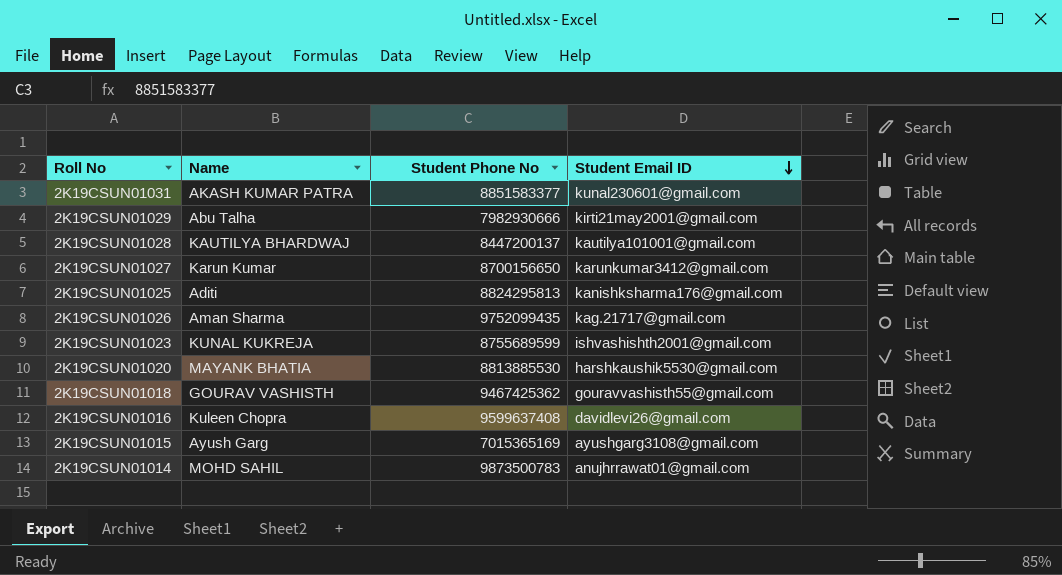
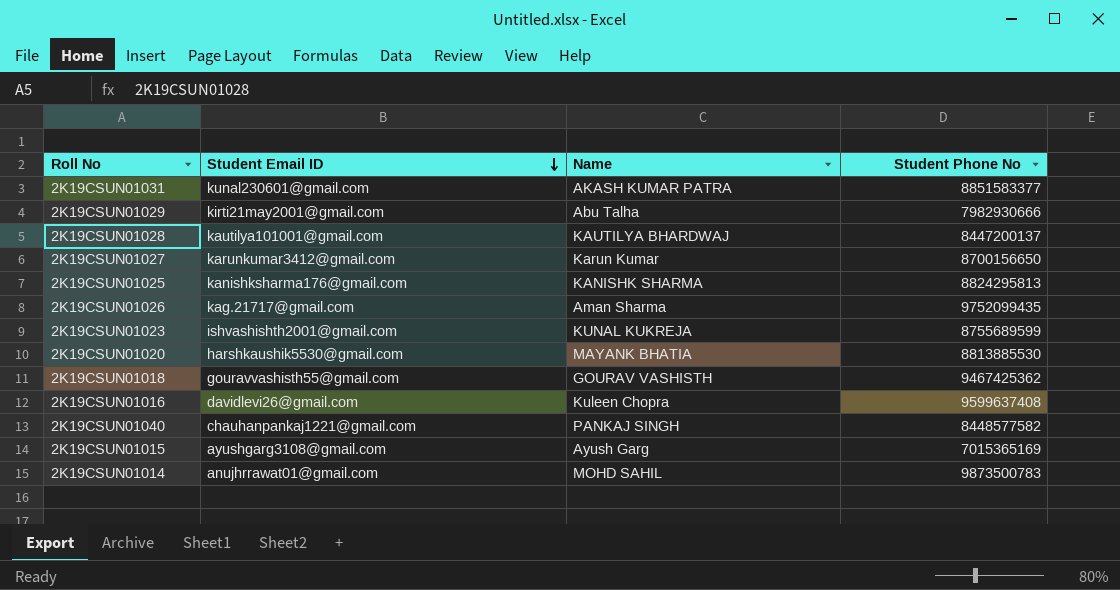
column Student Email ID | position: 4 -> 2
2K19CSUN01025 | Name: Aditi -> KANISHK SHARMA
row 2K19CSUN01040: none -> chauhanpankaj1221@gmail.com | PANKAJ SINGH | 8448577582

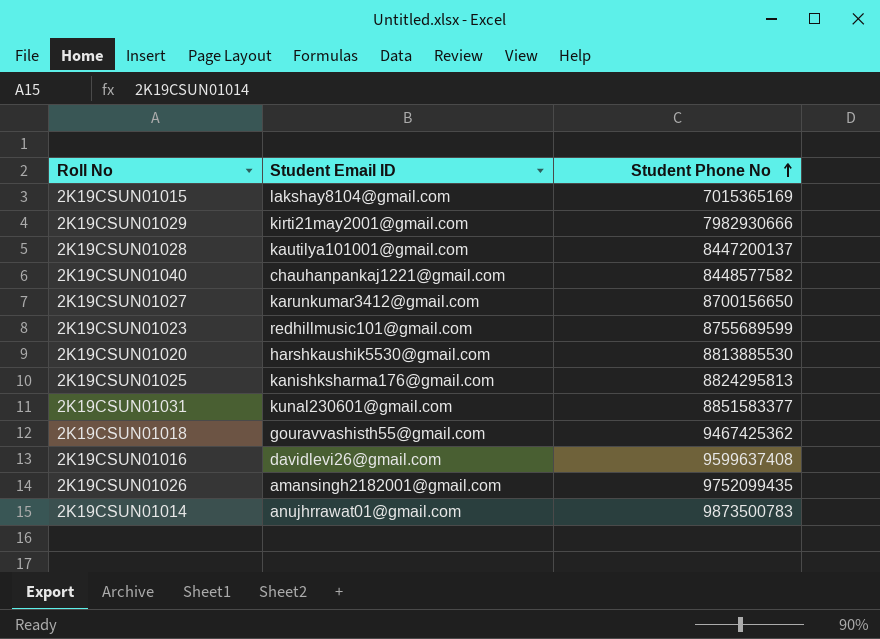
row order: Student Email ID descending -> Student Phone No ascending
column Name | position: 3 -> none
2K19CSUN01015 | Student Email ID: ayushgarg3108@gmail.com -> lakshay8104@gmail.com
2K19CSUN01023 | Student Email ID: ishvashishth2001@gmail.com -> redhillmusic101@gmail.com
2K19CSUN01026 | Student Email ID: kag.21717@gmail.com -> amansingh2182001@gmail.com

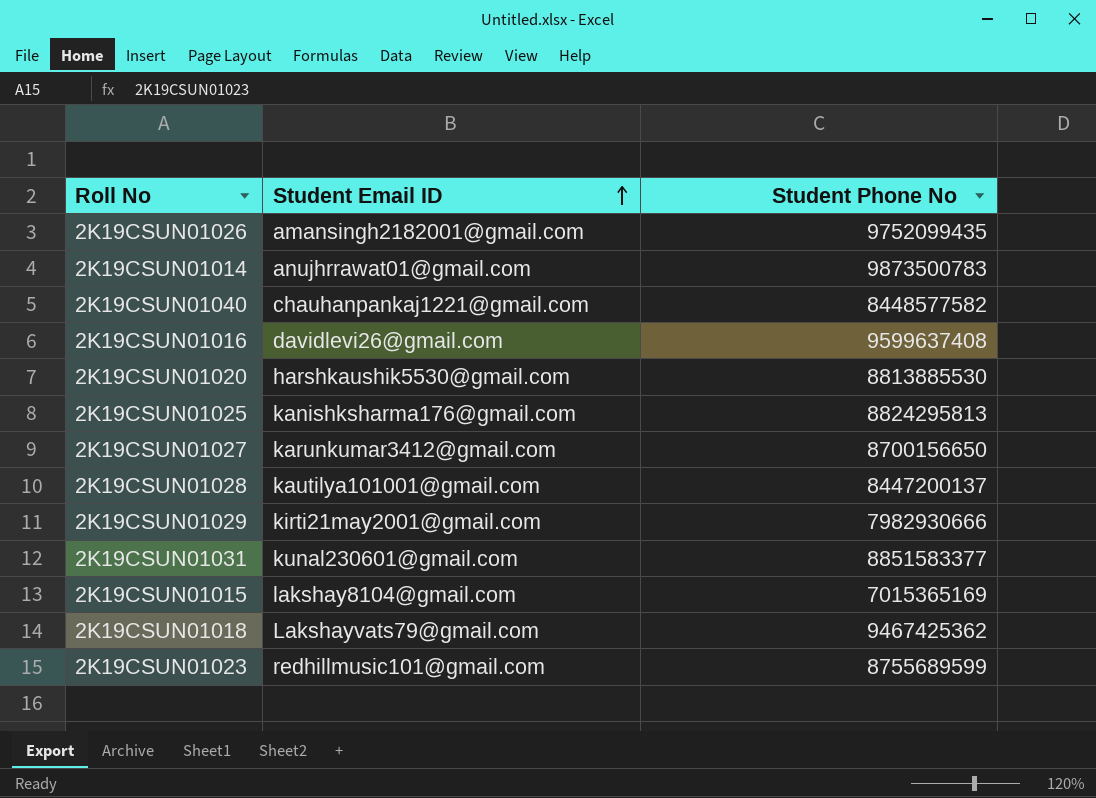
row order: Student Phone No ascending -> Student Email ID ascending
2K19CSUN01018 | Student Email ID: gouravvashisth55@gmail.com -> Lakshayvats79@gmail.com

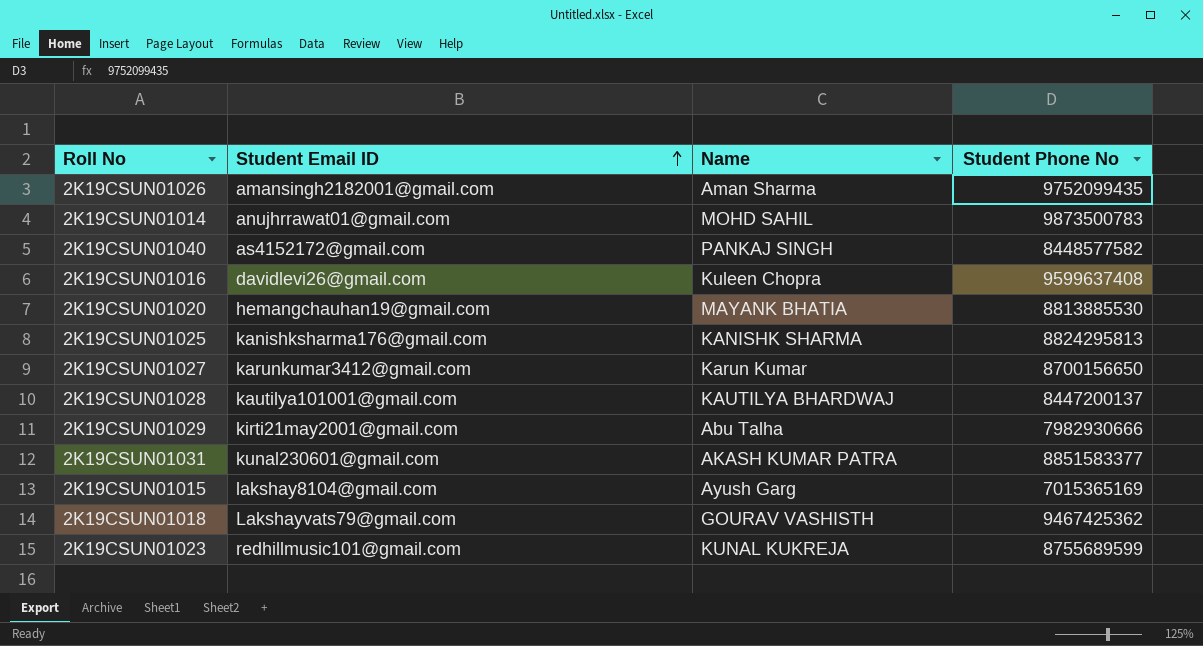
column Name | position: none -> 3
2K19CSUN01040 | Student Email ID: chauhanpankaj1221@gmail.com -> as4152172@gmail.com
2K19CSUN01020 | Student Email ID: harshkaushik5530@gmail.com -> hemangchauhan19@gmail.com

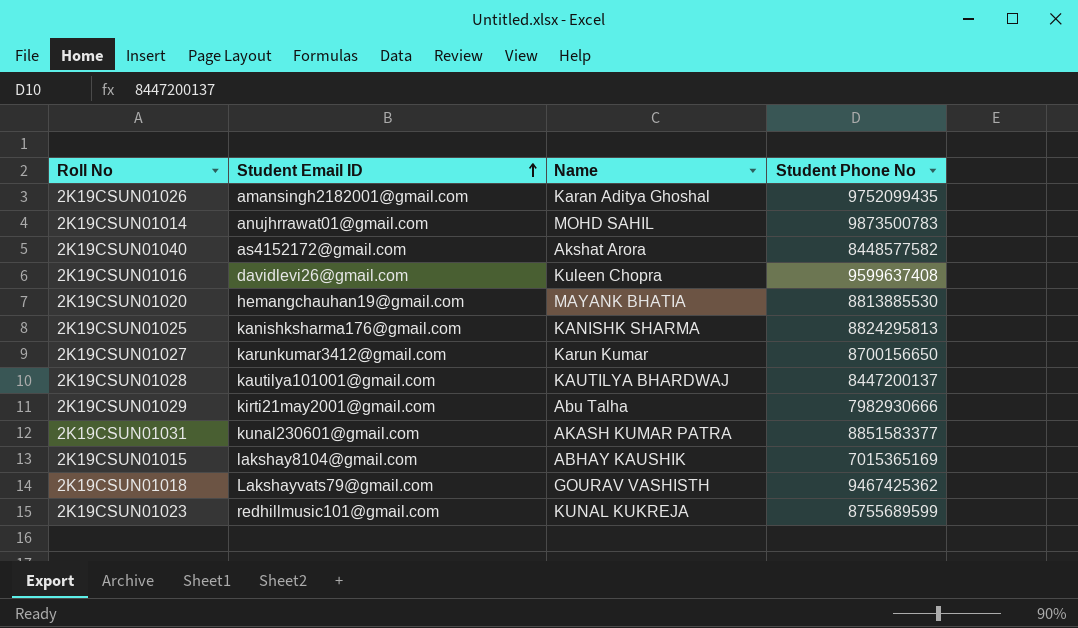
2K19CSUN01026 | Name: Aman Sharma -> Karan Aditya Ghoshal
2K19CSUN01040 | Name: PANKAJ SINGH -> Akshat Arora
2K19CSUN01015 | Name: Ayush Garg -> ABHAY KAUSHIK

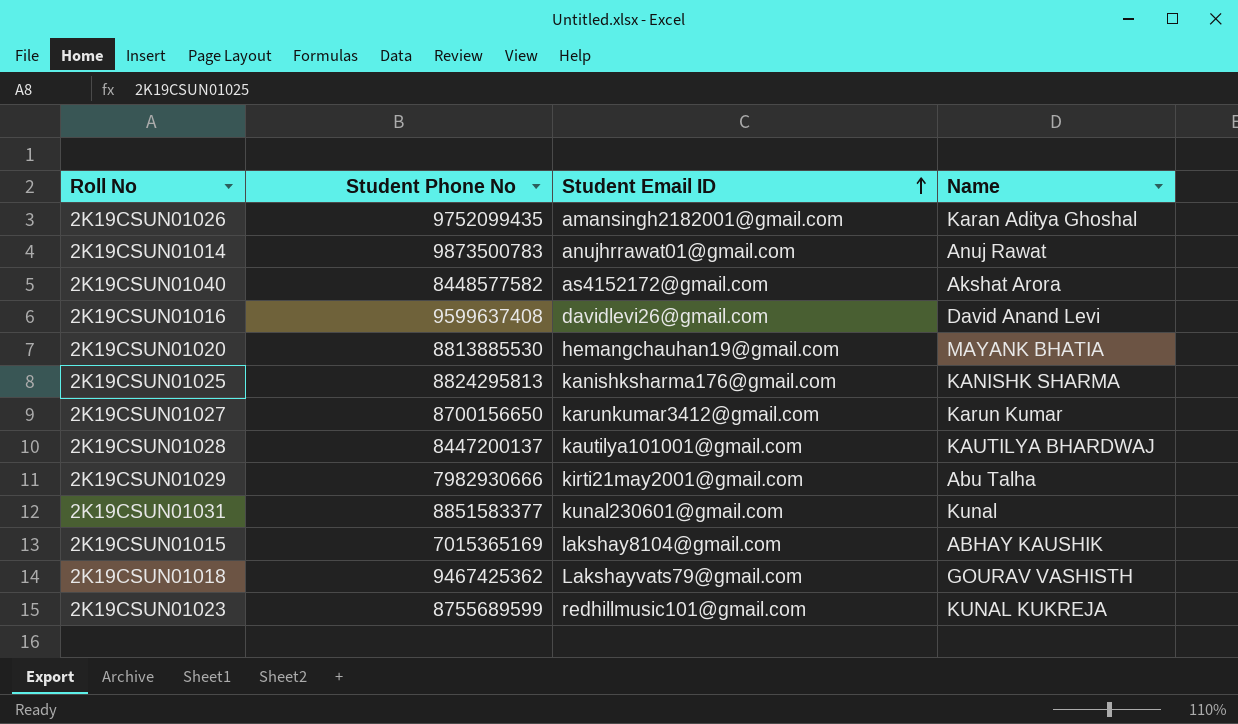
column Student Phone No | position: 4 -> 2
2K19CSUN01014 | Name: MOHD SAHIL -> Anuj Rawat
2K19CSUN01016 | Name: Kuleen Chopra -> David Anand Levi
2K19CSUN01031 | Name: AKASH KUMAR PATRA -> Kunal

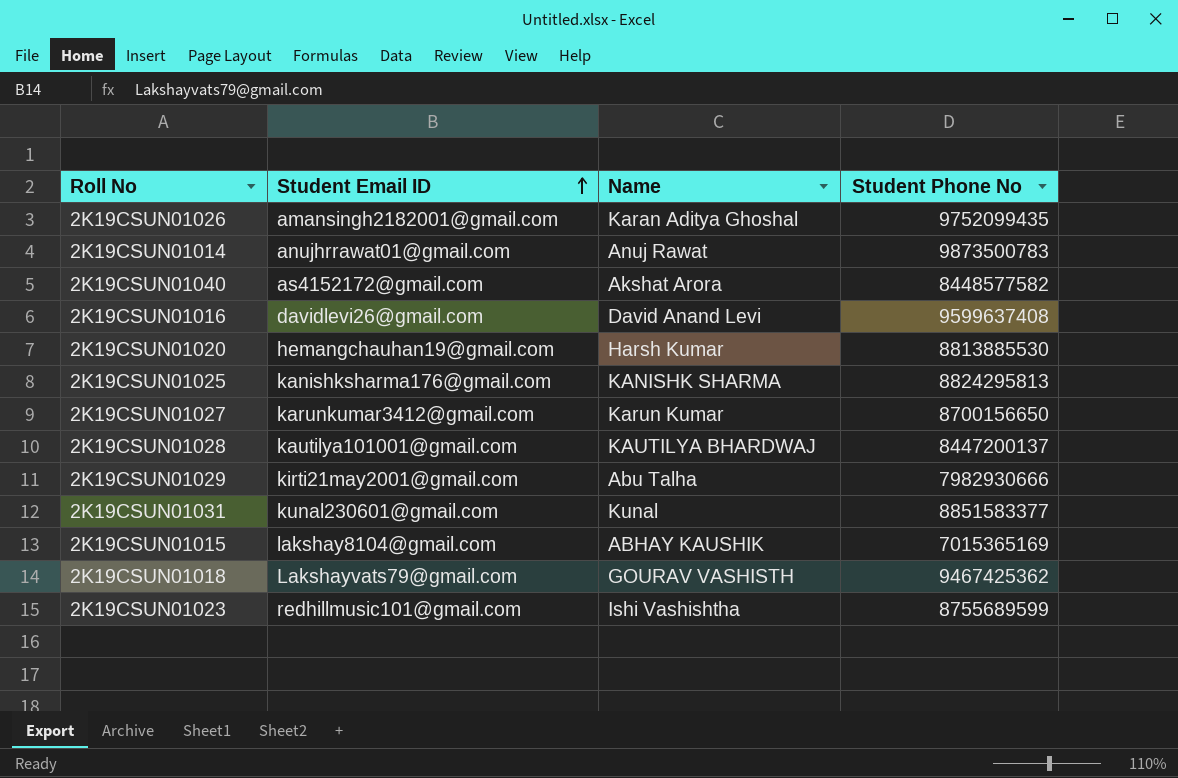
column Student Phone No | position: 2 -> 4
2K19CSUN01020 | Name: MAYANK BHATIA -> Harsh Kumar
2K19CSUN01023 | Name: KUNAL KUKREJA -> Ishi Vashishtha

